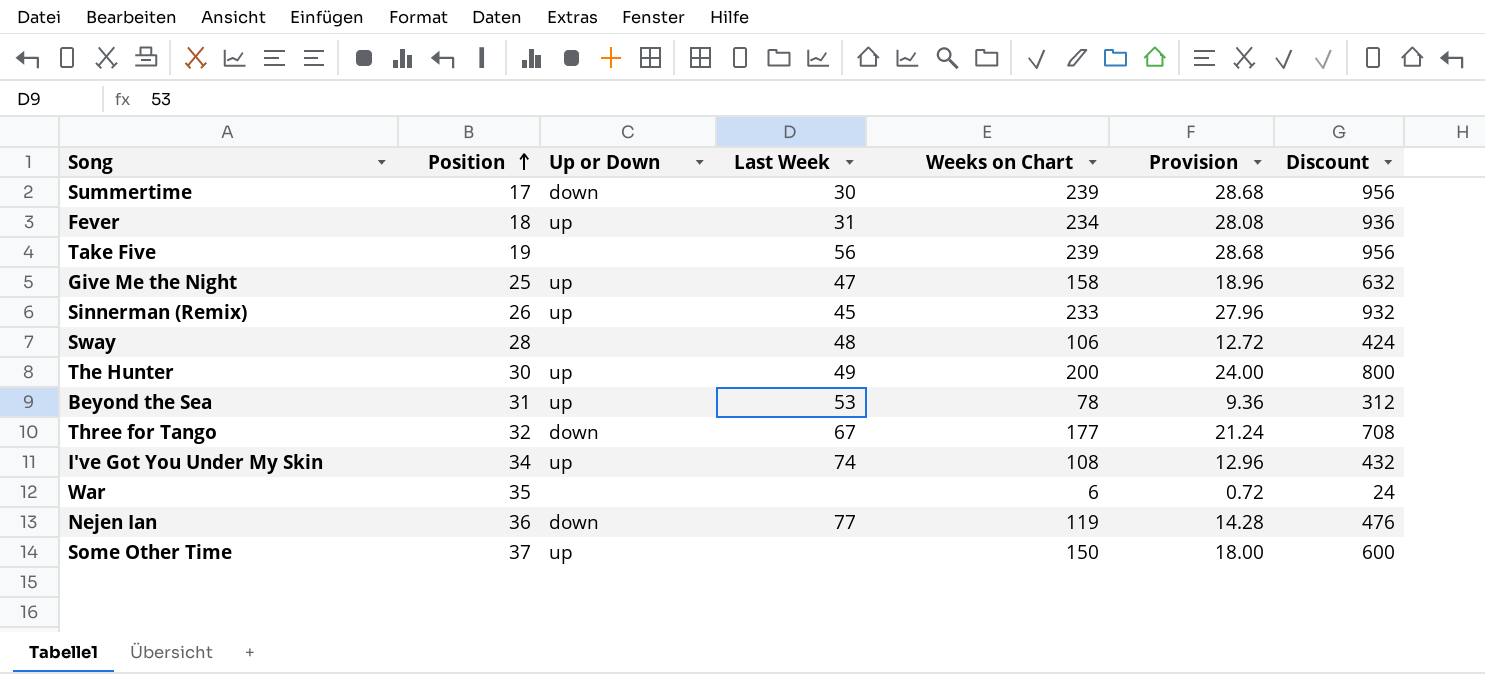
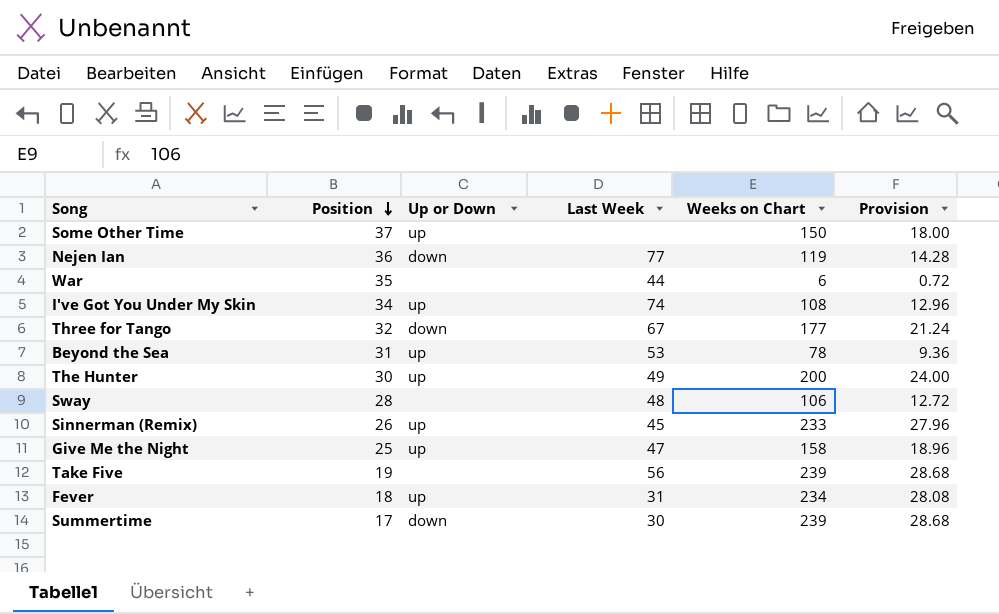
row order: Position ascending -> Position descending
column Discount | formula: [Weeks on Chart] * 4 -> none
War | Last Week: none -> 44

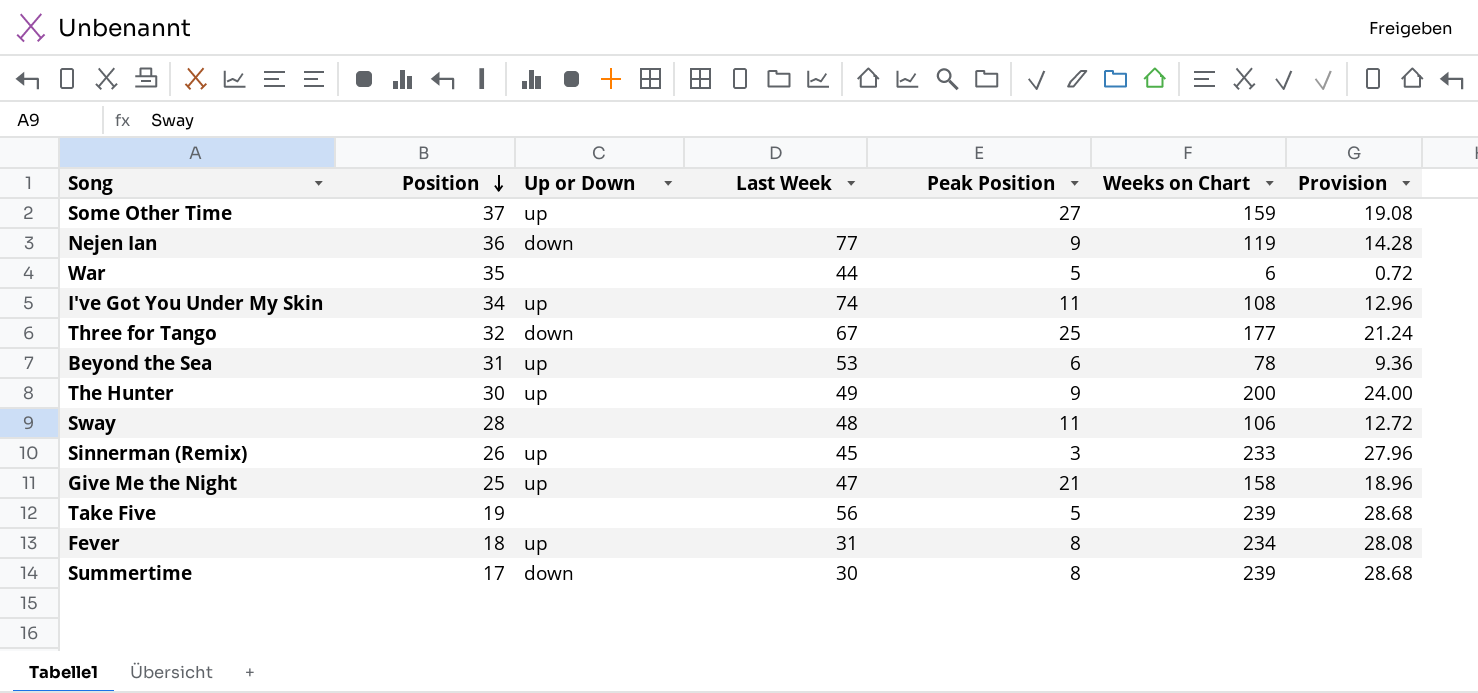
column Peak Position | position: none -> 5
Some Other Time | Weeks on Chart: 150 -> 159
Some Other Time | Provision: 18.00 -> 19.08

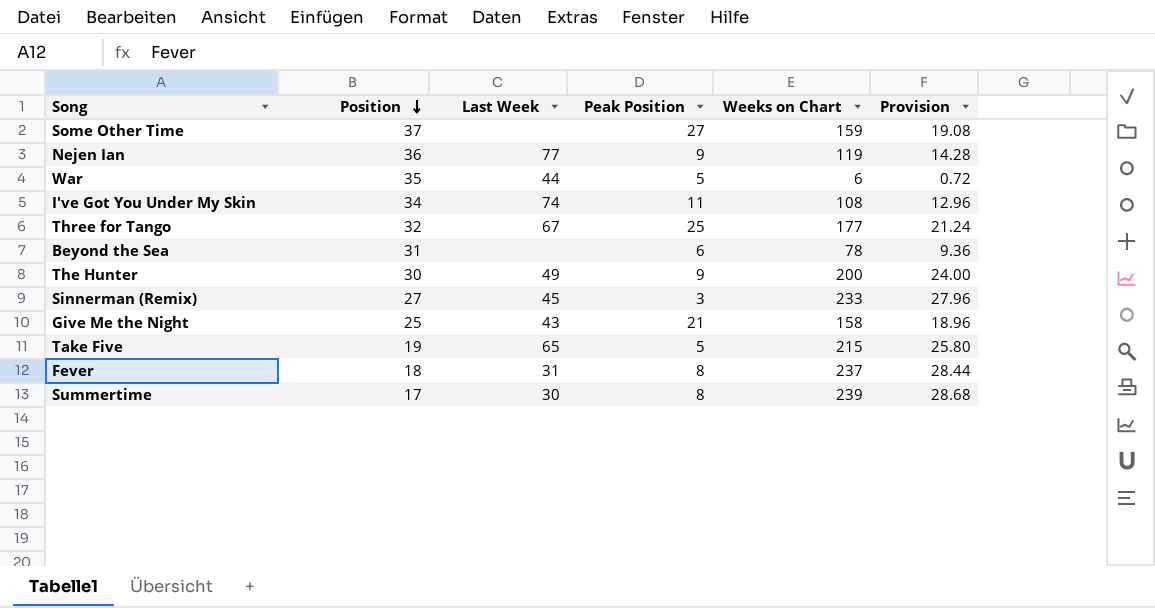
column Up or Down | position: 3 -> none
row Sway: 28 | none | 48 | 11 | 106 | 12.72 -> none
Beyond the Sea | Last Week: 53 -> none
Sinnerman (Remix) | Position: 26 -> 27
Give Me the Night | Last Week: 47 -> 43
Take Five | Last Week: 56 -> 65
Take Five | Weeks on Chart: 239 -> 215
Take Five | Provision: 28.68 -> 25.80
Fever | Weeks on Chart: 234 -> 237
Fever | Provision: 28.08 -> 28.44

